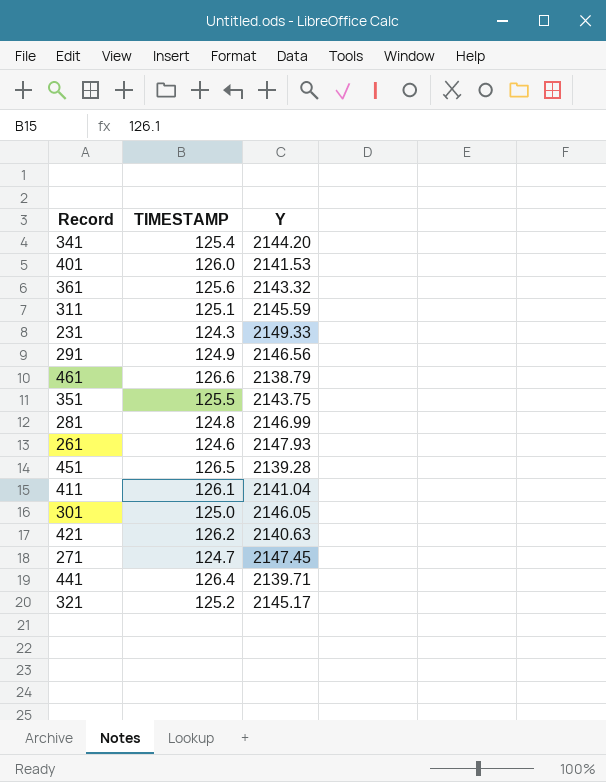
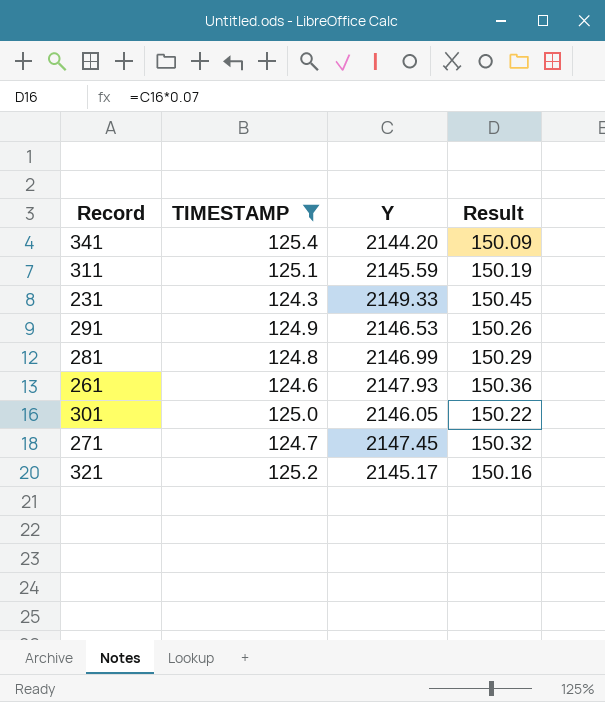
filter: none -> TIMESTAMP <= 125.4
column Result | formula: none -> [Y] * 0.07
291 | Y: 2146.56 -> 2146.53

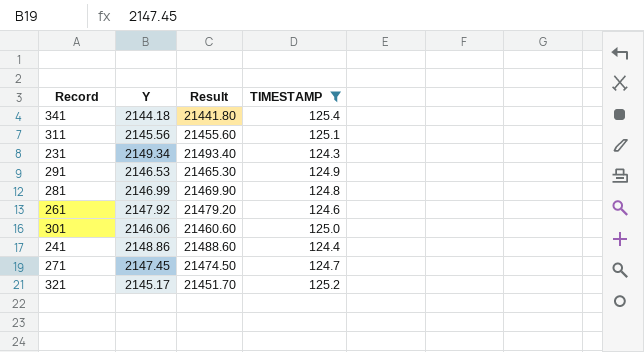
column Result | formula: [Y] * 0.07 -> [Y] * 10
column TIMESTAMP | position: 2 -> 4
341 | Y: 2144.20 -> 2144.18
311 | Y: 2145.59 -> 2145.56
231 | Y: 2149.33 -> 2149.34
261 | Y: 2147.93 -> 2147.92
301 | Y: 2146.05 -> 2146.06
row 241: none -> 2148.86 | 21488.60 | 124.4

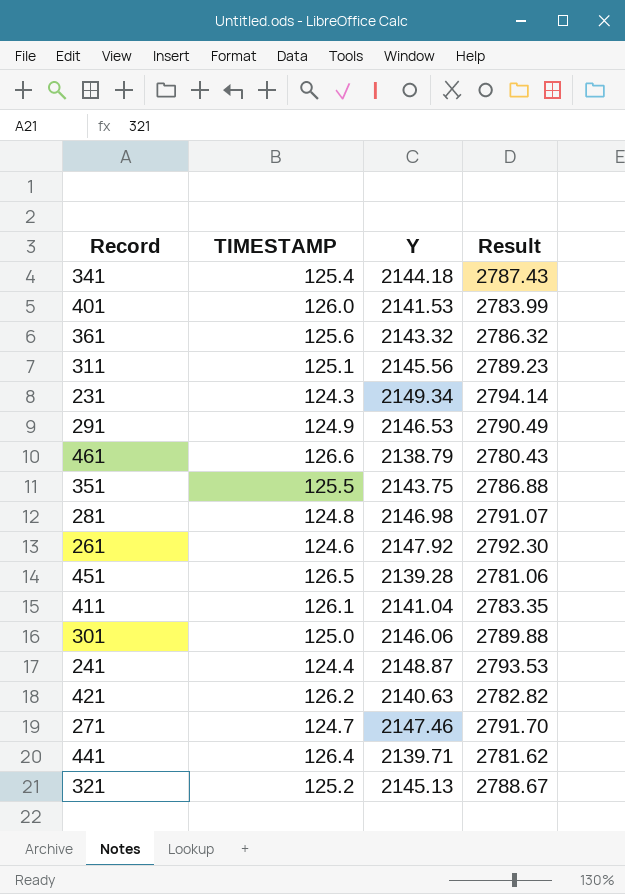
filter: TIMESTAMP <= 125.4 -> none
column TIMESTAMP | position: 4 -> 2
column Result | formula: [Y] * 10 -> [Y] * 1.3
281 | Y: 2146.99 -> 2146.98
241 | Y: 2148.86 -> 2148.87
271 | Y: 2147.45 -> 2147.46
321 | Y: 2145.17 -> 2145.13

